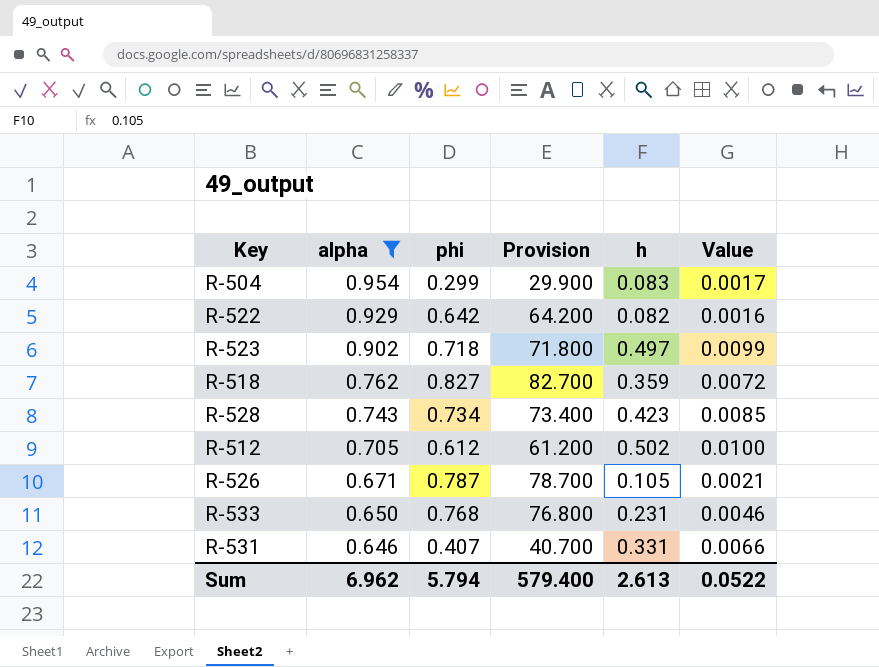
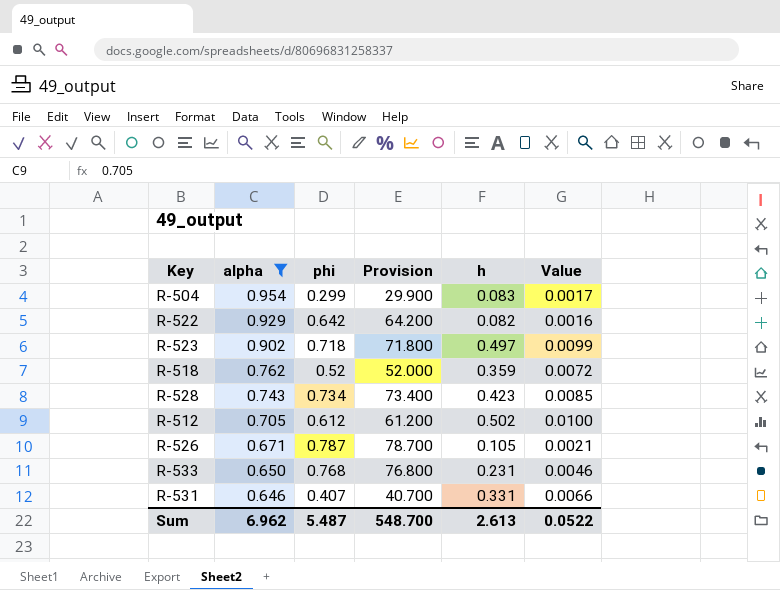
R-518 | phi: 0.827 -> 0.52
R-518 | Provision: 82.700 -> 52.000
Sum | phi: 5.794 -> 5.487
Sum | Provision: 579.400 -> 548.700

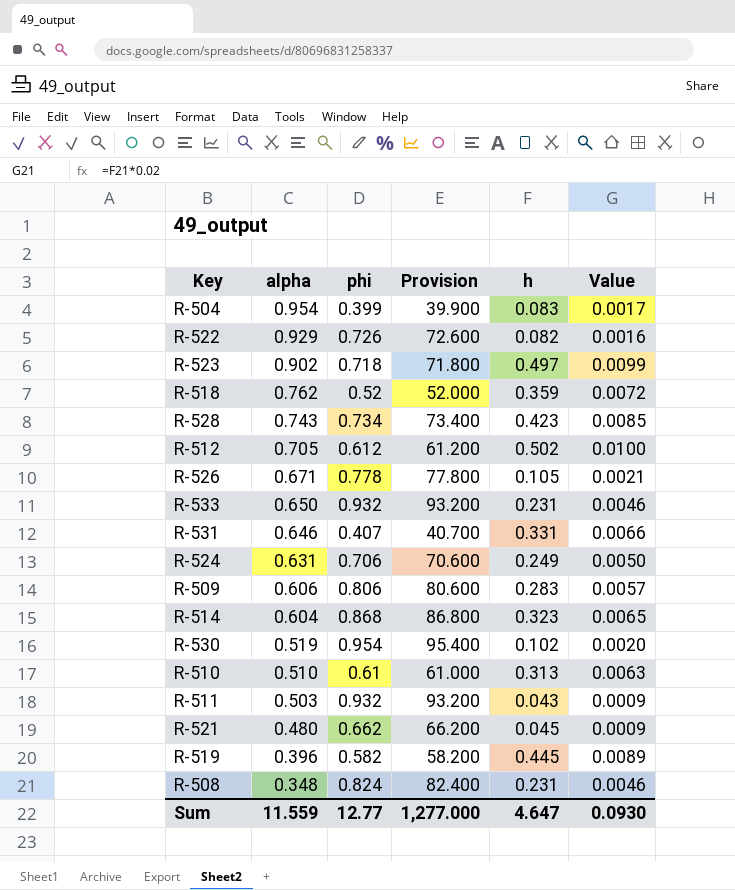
filter: alpha >= 0.646 -> none
R-504 | phi: 0.299 -> 0.399
R-504 | Provision: 29.900 -> 39.900
R-522 | phi: 0.642 -> 0.726
R-522 | Provision: 64.200 -> 72.600
R-526 | phi: 0.787 -> 0.778
R-526 | Provision: 78.700 -> 77.800
R-533 | phi: 0.768 -> 0.932
R-533 | Provision: 76.800 -> 93.200
Sum | alpha: 6.962 -> 11.559
Sum | phi: 5.487 -> 12.77
Sum | Provision: 548.700 -> 1,277.000
Sum | h: 2.613 -> 4.647
Sum | Value: 0.0522 -> 0.0930

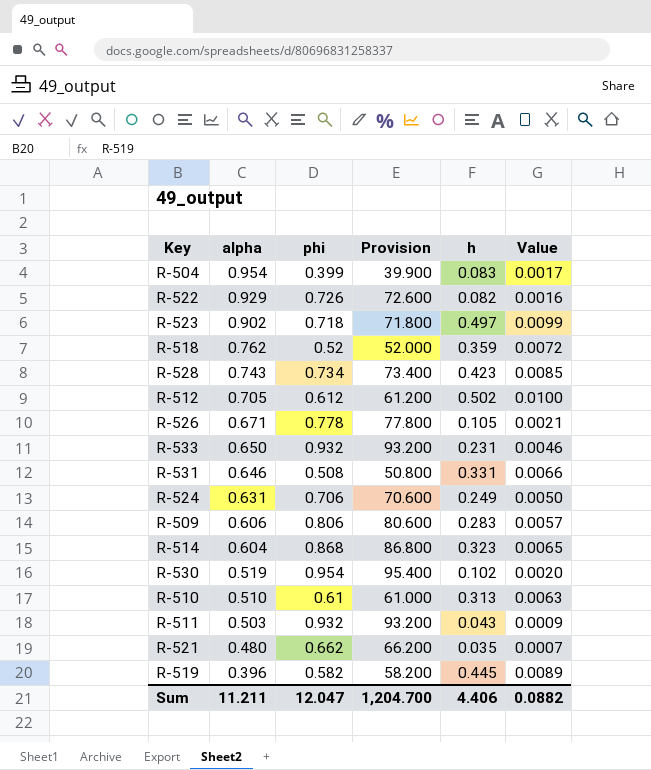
row R-508: 0.348 | 0.824 | 82.400 | 0.231 | 0.0046 -> none
R-531 | phi: 0.407 -> 0.508
R-531 | Provision: 40.700 -> 50.800
R-521 | h: 0.045 -> 0.035
R-521 | Value: 0.0009 -> 0.0007
Sum | alpha: 11.559 -> 11.211
Sum | phi: 12.77 -> 12.047
Sum | Provision: 1,277.000 -> 1,204.700
Sum | h: 4.647 -> 4.406
Sum | Value: 0.0930 -> 0.0882

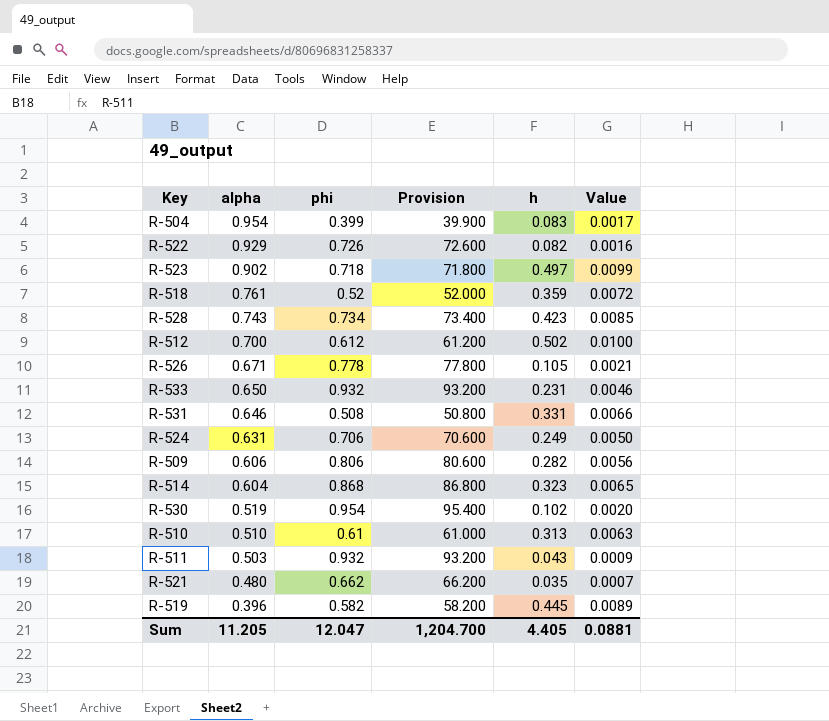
R-518 | alpha: 0.762 -> 0.761
R-512 | alpha: 0.705 -> 0.700
R-509 | h: 0.283 -> 0.282
R-509 | Value: 0.0057 -> 0.0056
Sum | alpha: 11.211 -> 11.205
Sum | h: 4.406 -> 4.405
Sum | Value: 0.0882 -> 0.0881

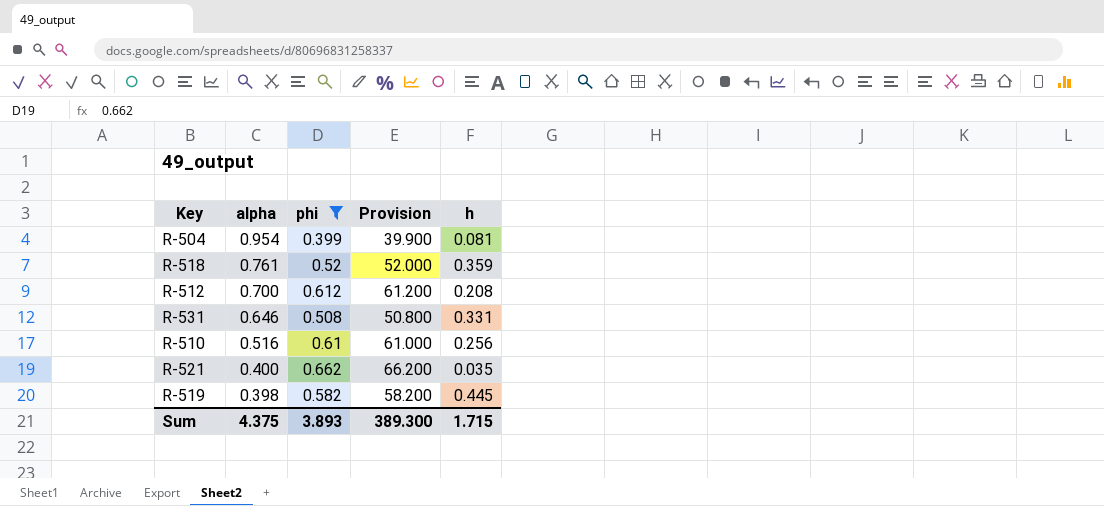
filter: none -> phi <= 0.662
column Value | formula: [h] * 0.02 -> none
R-504 | h: 0.083 -> 0.081
R-512 | h: 0.502 -> 0.208
R-510 | alpha: 0.510 -> 0.516
R-510 | h: 0.313 -> 0.256
R-521 | alpha: 0.480 -> 0.400
R-519 | alpha: 0.396 -> 0.398
Sum | alpha: 11.205 -> 4.375
Sum | phi: 12.047 -> 3.893
Sum | Provision: 1,204.700 -> 389.300
Sum | h: 4.405 -> 1.715

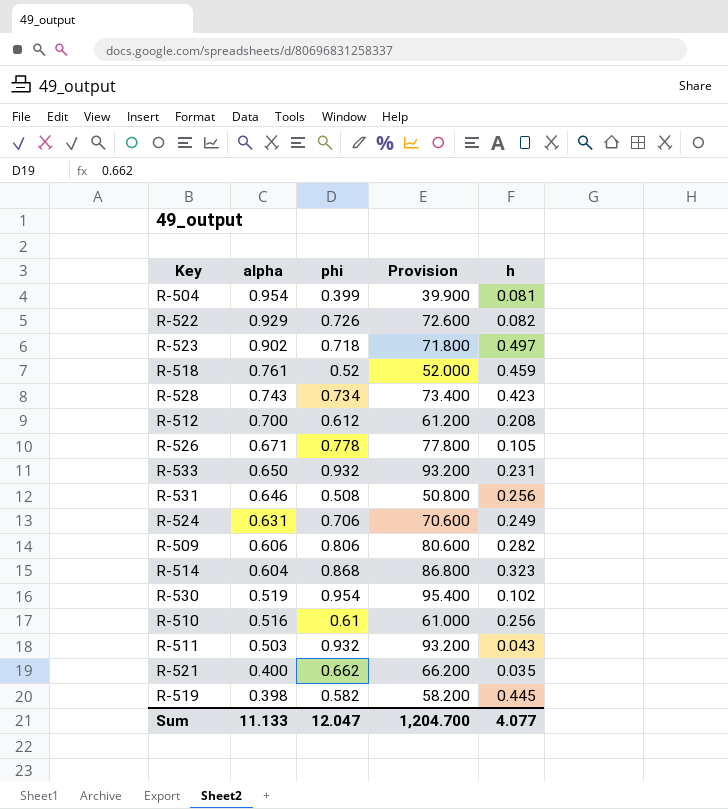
filter: phi <= 0.662 -> none
R-518 | h: 0.359 -> 0.459
R-531 | h: 0.331 -> 0.256
Sum | alpha: 4.375 -> 11.133
Sum | phi: 3.893 -> 12.047
Sum | Provision: 389.300 -> 1,204.700
Sum | h: 1.715 -> 4.077

